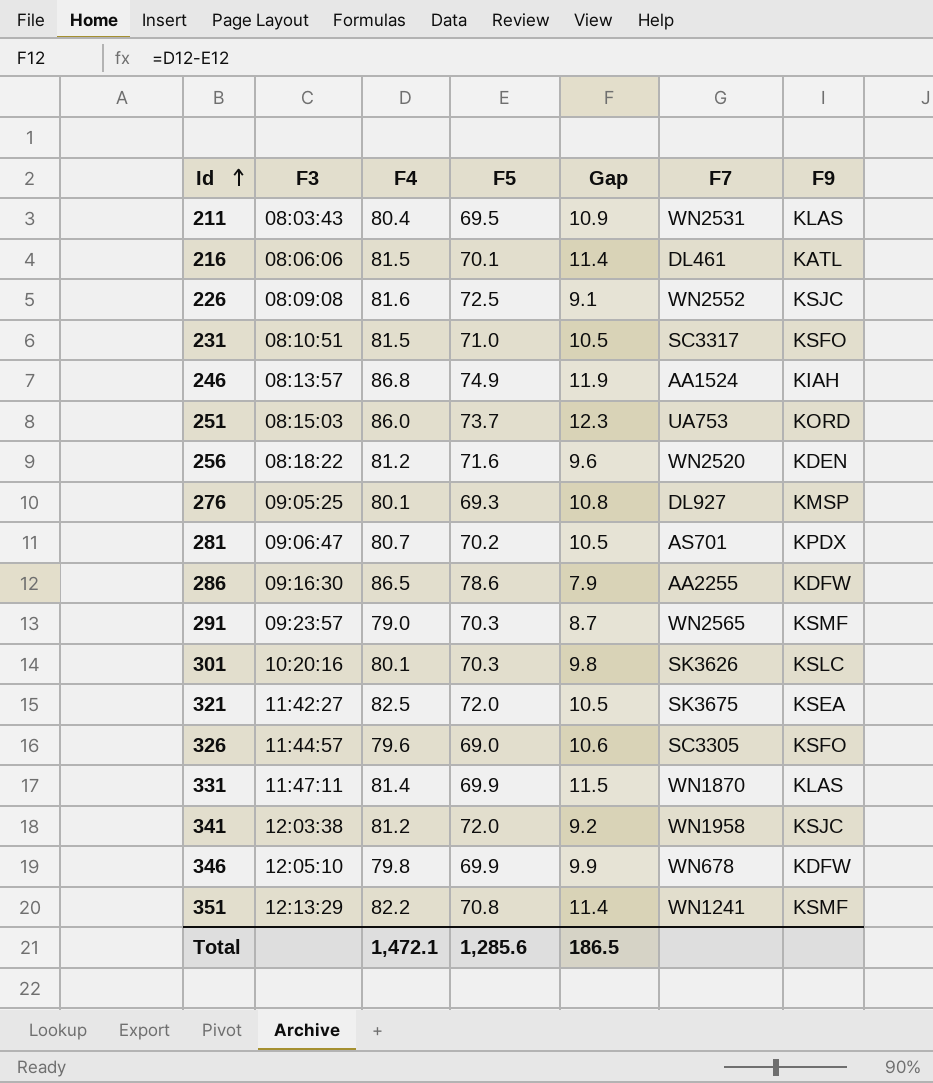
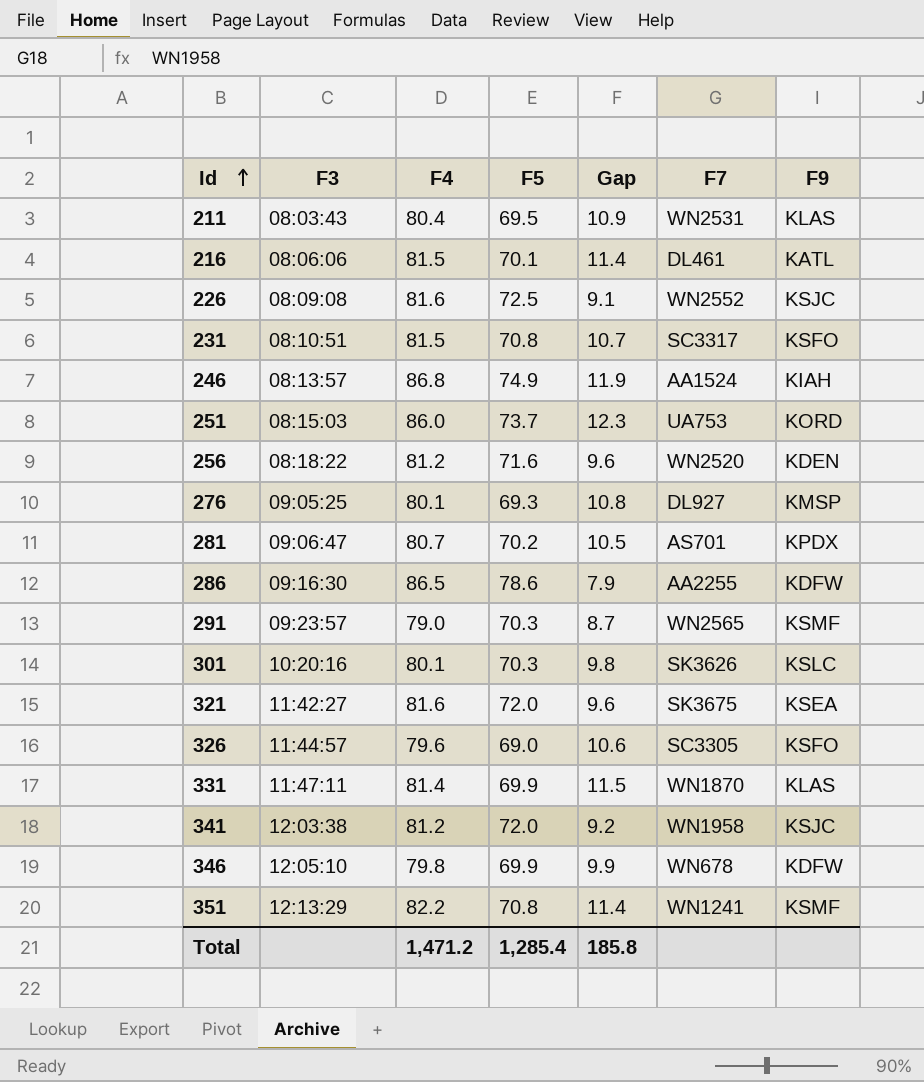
231 | F5: 71.0 -> 70.8
231 | Gap: 10.5 -> 10.7
321 | F4: 82.5 -> 81.6
321 | Gap: 10.5 -> 9.6
Total | F4: 1,472.1 -> 1,471.2
Total | F5: 1,285.6 -> 1,285.4
Total | Gap: 186.5 -> 185.8

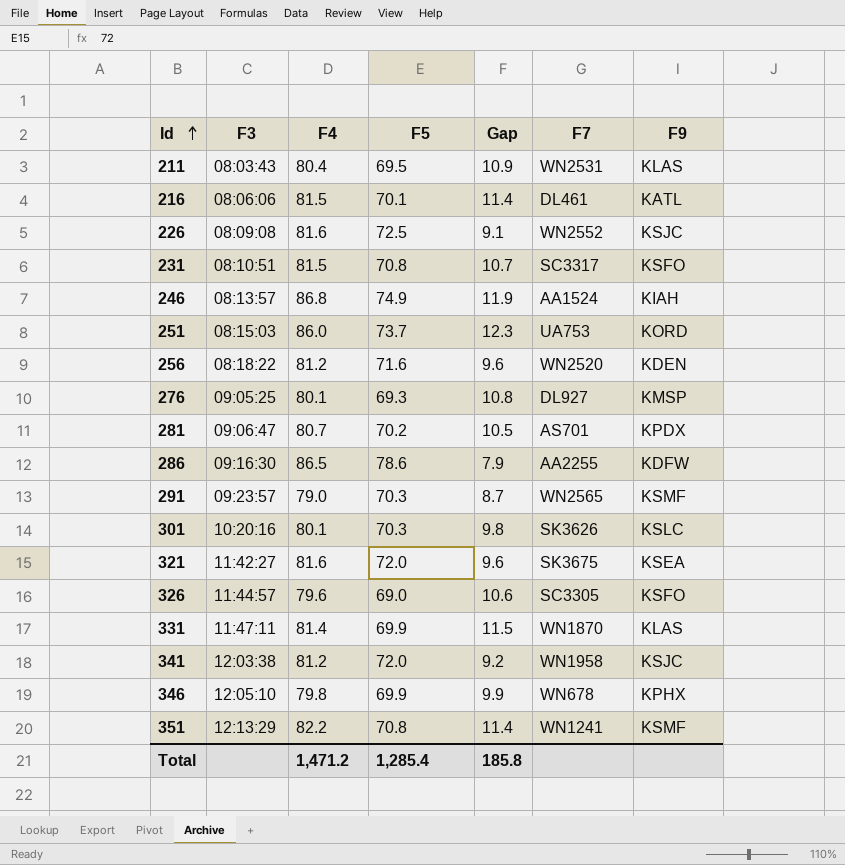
346 | F9: KDFW -> KPHX

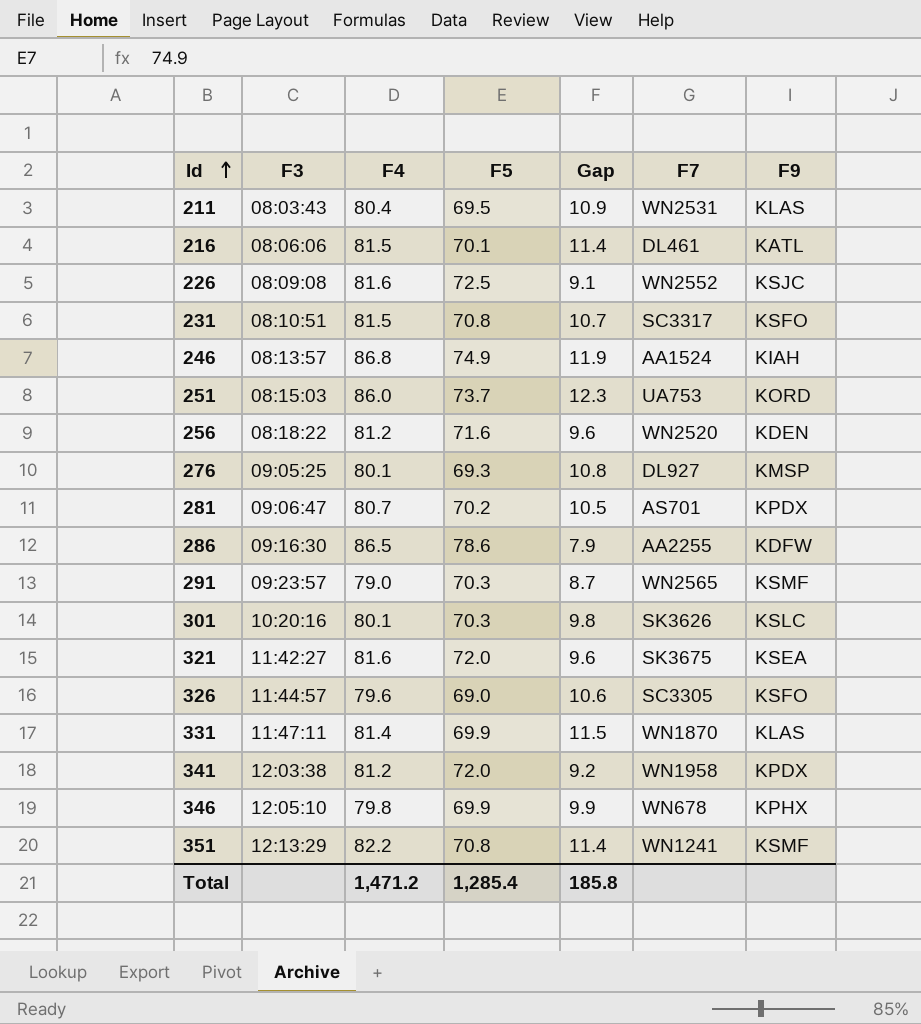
341 | F9: KSJC -> KPDX

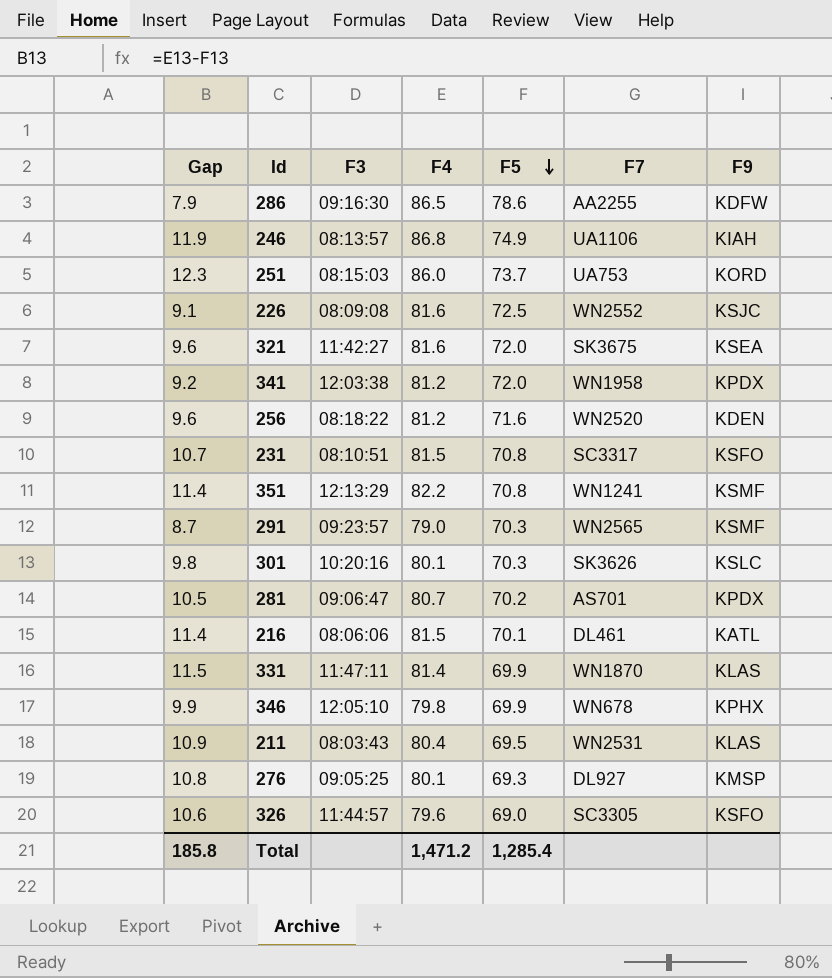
row order: Id ascending -> F5 descending
column Gap | position: 5 -> 1
246 | F7: AA1524 -> UA1106

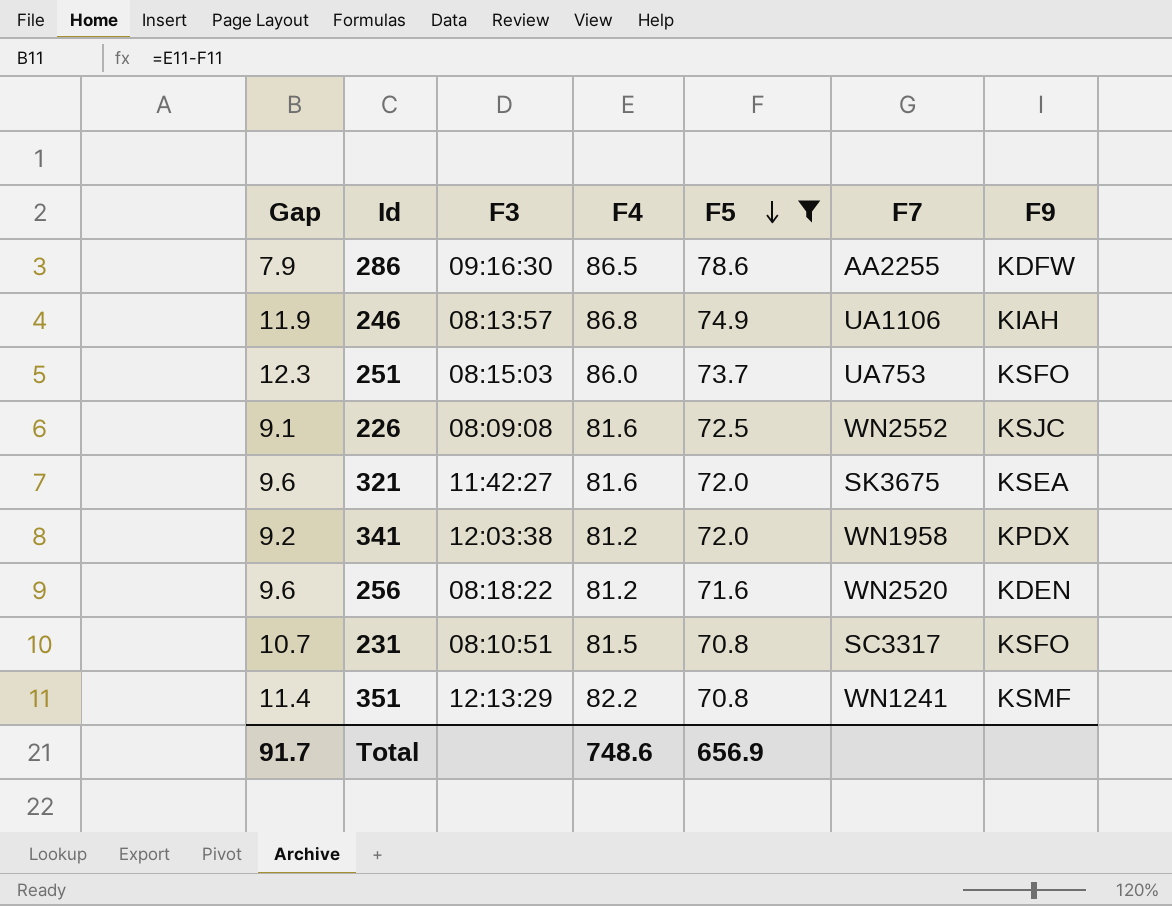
filter: none -> F5 >= 70.8
251 | F9: KORD -> KSFO
Total | Gap: 185.8 -> 91.7
Total | F4: 1,471.2 -> 748.6
Total | F5: 1,285.4 -> 656.9

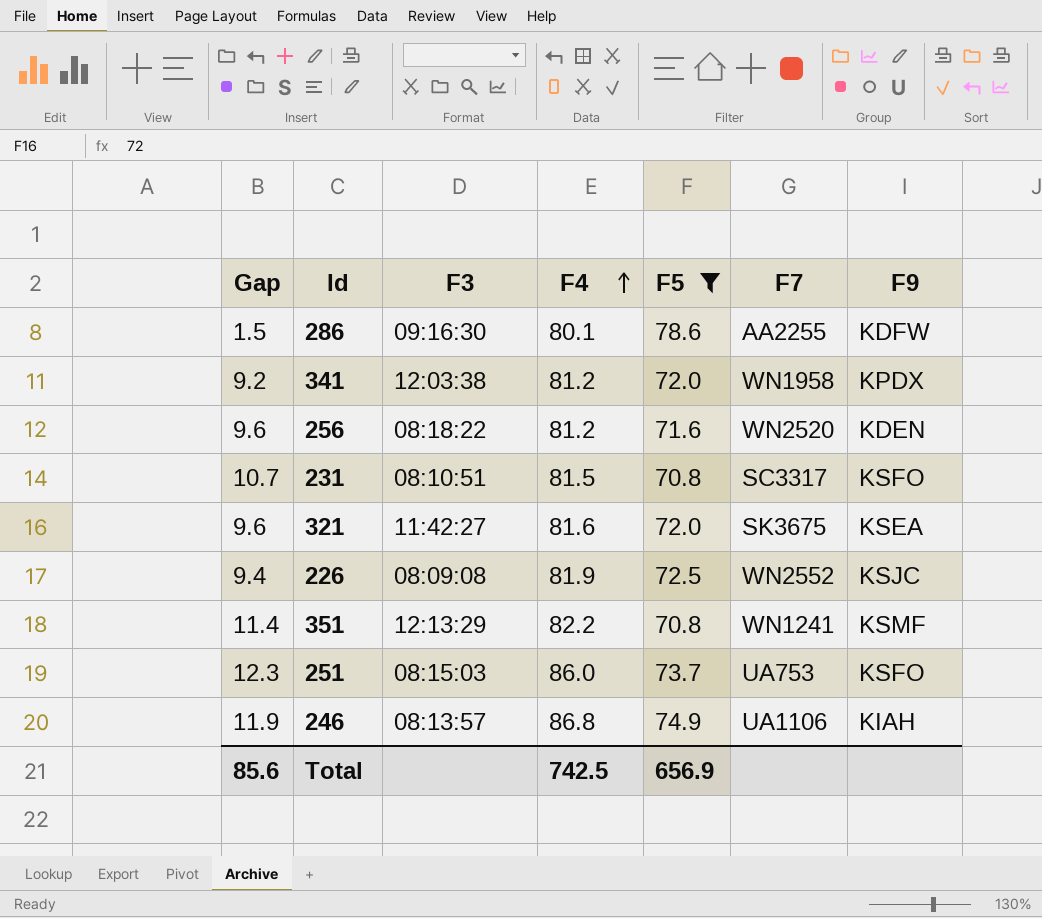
row order: F5 descending -> F4 ascending
286 | Gap: 7.9 -> 1.5
286 | F4: 86.5 -> 80.1
226 | Gap: 9.1 -> 9.4
226 | F4: 81.6 -> 81.9
Total | Gap: 91.7 -> 85.6
Total | F4: 748.6 -> 742.5

